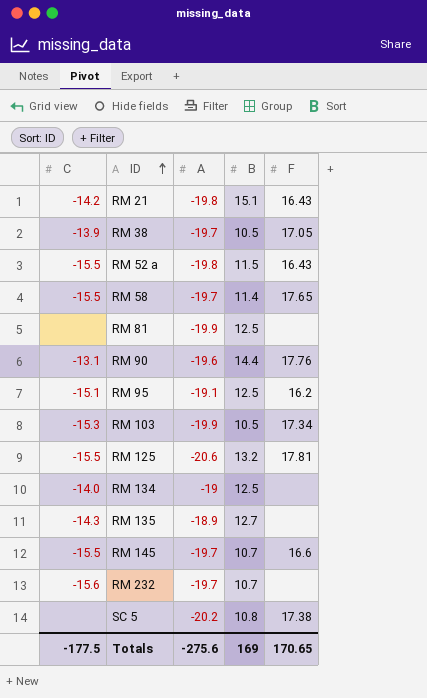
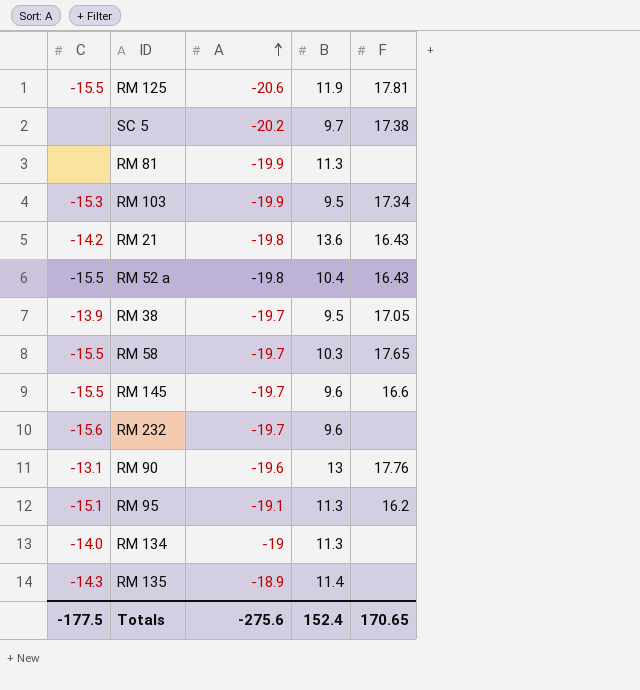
row order: ID ascending -> A ascending
RM 125 | B: 13.2 -> 11.9
SC 5 | B: 10.8 -> 9.7
RM 81 | B: 12.5 -> 11.3
RM 103 | B: 10.5 -> 9.5
RM 21 | B: 15.1 -> 13.6
RM 52 a | B: 11.5 -> 10.4
RM 38 | B: 10.5 -> 9.5
RM 58 | B: 11.4 -> 10.3
RM 145 | B: 10.7 -> 9.6
RM 232 | B: 10.7 -> 9.6
RM 90 | B: 14.4 -> 13
RM 95 | B: 12.5 -> 11.3
RM 134 | B: 12.5 -> 11.3
RM 135 | B: 12.7 -> 11.4
Totals | B: 169 -> 152.4

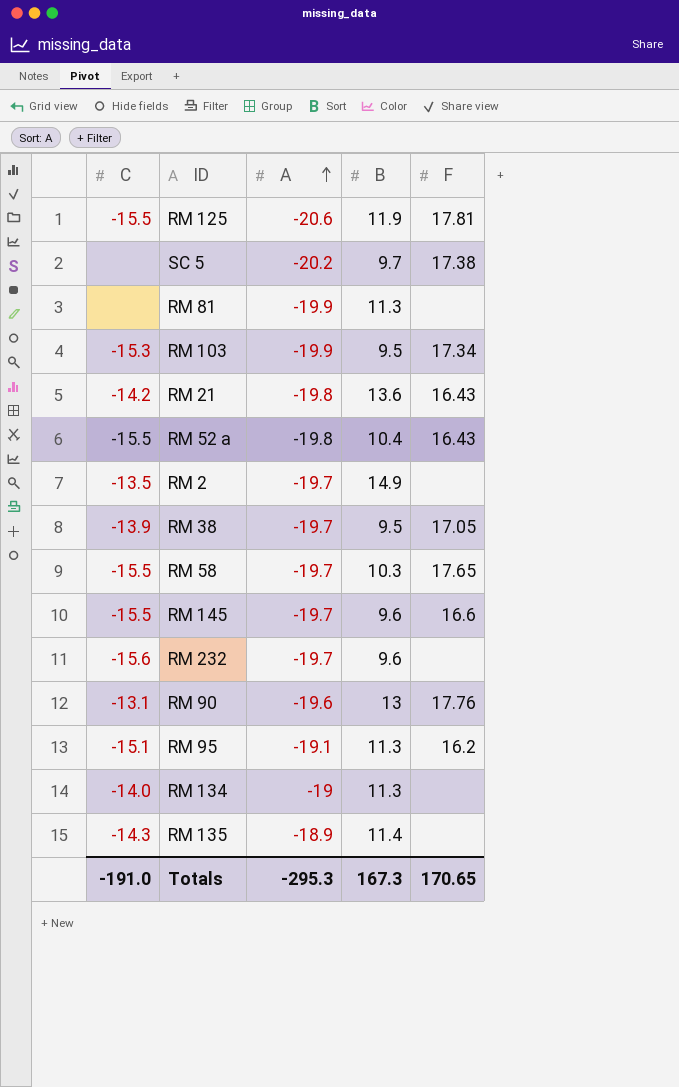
row RM 2: none -> -13.5 | -19.7 | 14.9 | none
Totals | C: -177.5 -> -191.0
Totals | A: -275.6 -> -295.3
Totals | B: 152.4 -> 167.3

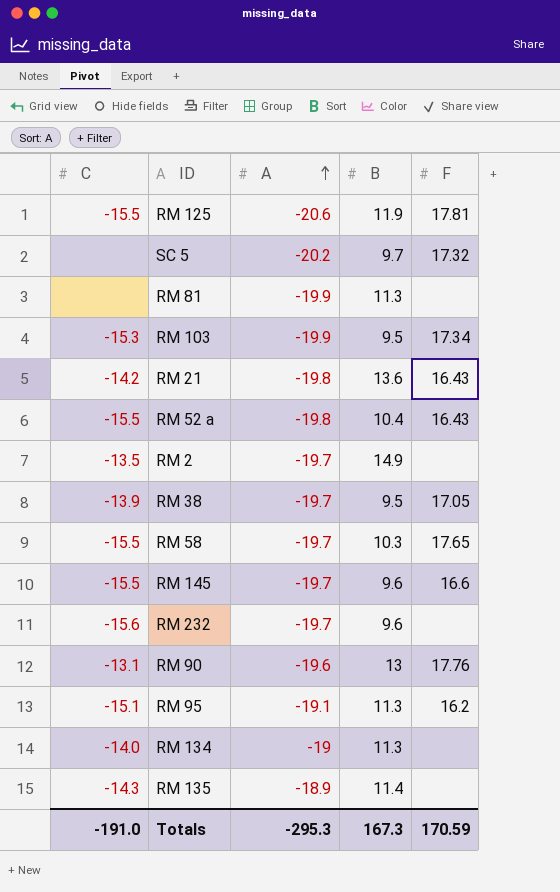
SC 5 | F: 17.38 -> 17.32
Totals | F: 170.65 -> 170.59

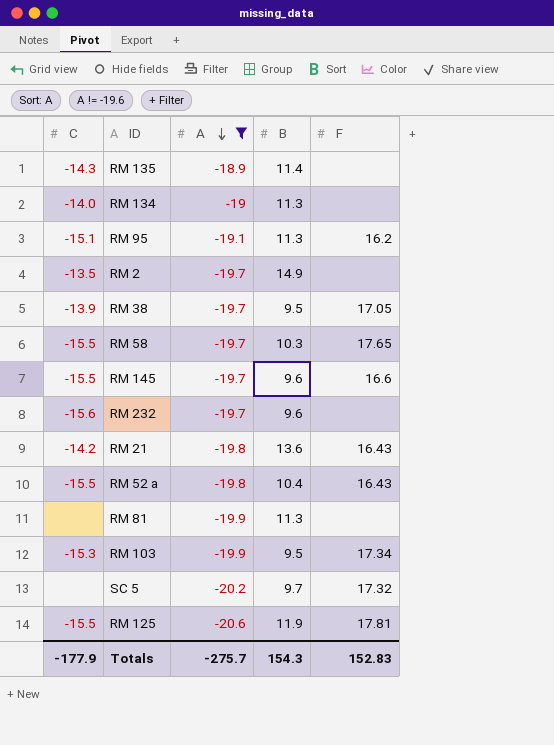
filter: none -> A != -19.6
row order: A ascending -> A descending
Totals | C: -191.0 -> -177.9
Totals | A: -295.3 -> -275.7
Totals | B: 167.3 -> 154.3
Totals | F: 170.59 -> 152.83

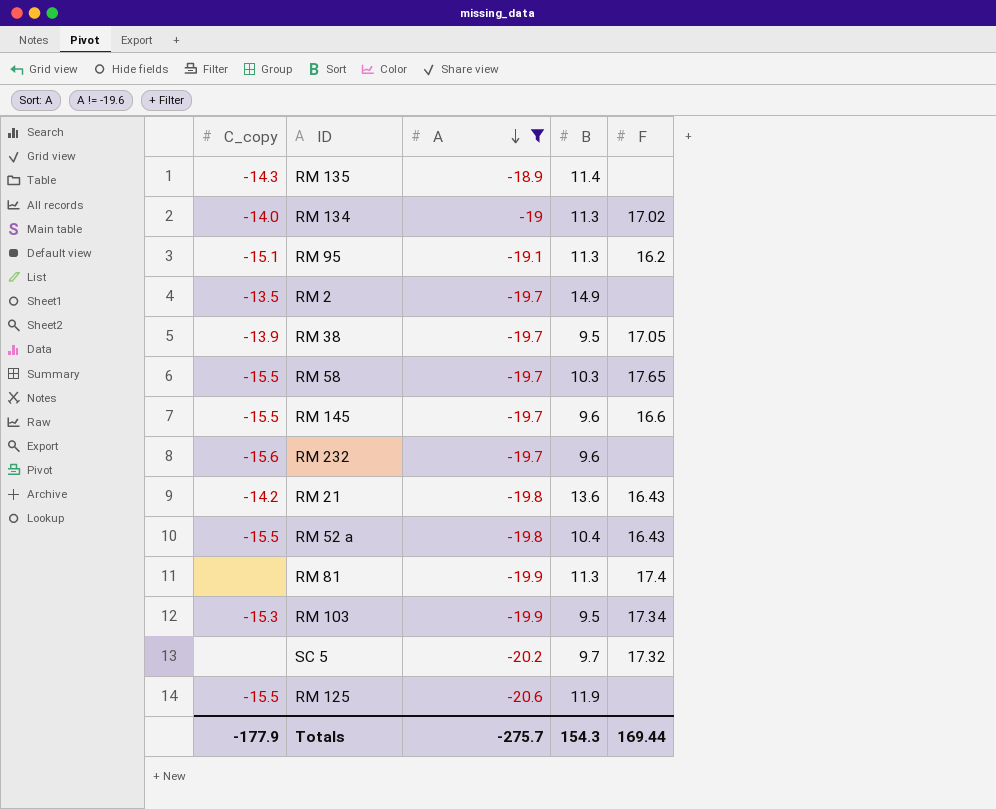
column name: C -> C_copy
RM 134 | F: none -> 17.02
RM 81 | F: none -> 17.4
RM 125 | F: 17.81 -> none
Totals | F: 152.83 -> 169.44

